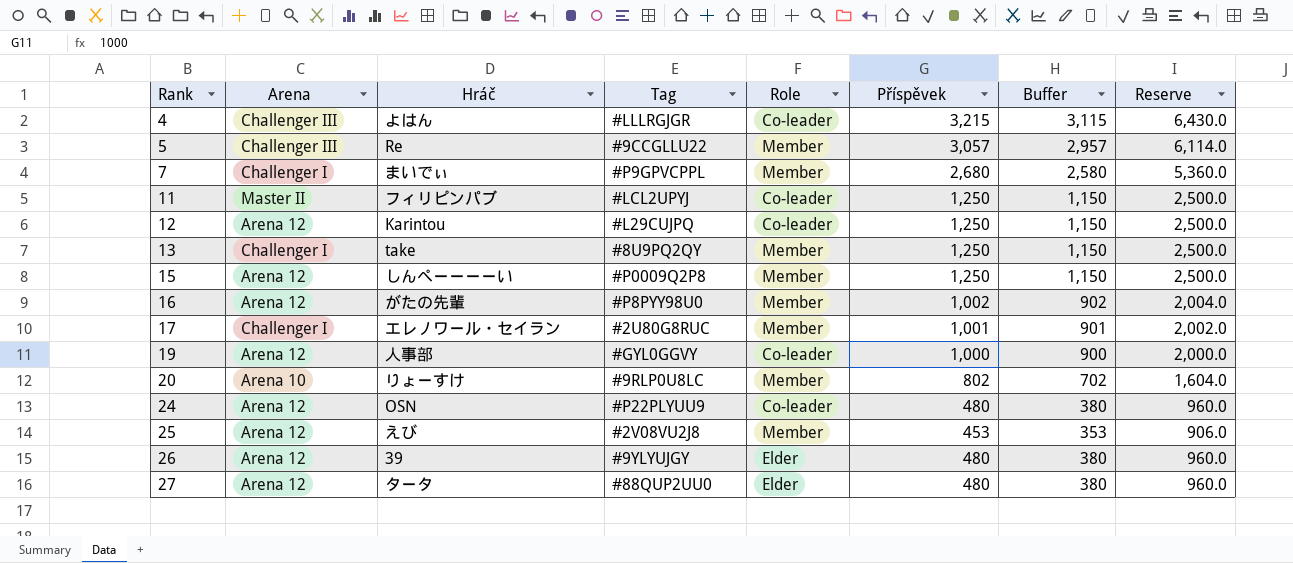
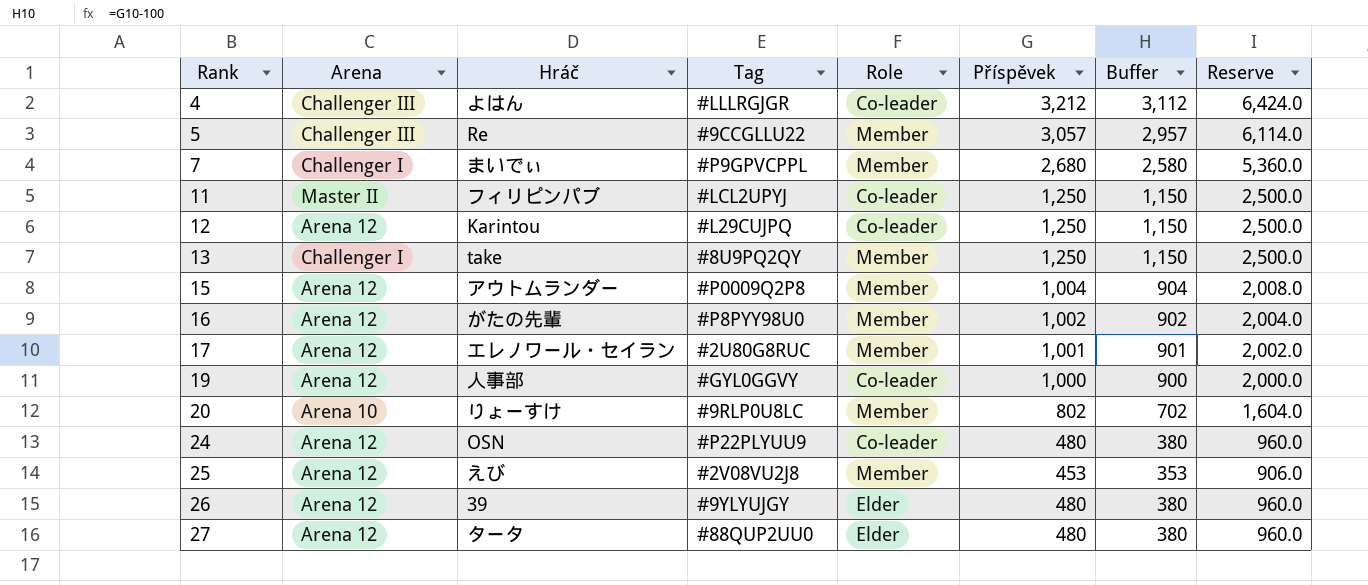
4 | Příspěvek: 3,215 -> 3,212
4 | Buffer: 3,115 -> 3,112
4 | Reserve: 6,430.0 -> 6,424.0
15 | Hráč: しんぺーーーーい -> アウトムランダー
15 | Příspěvek: 1,250 -> 1,004
15 | Buffer: 1,150 -> 904
15 | Reserve: 2,500.0 -> 2,008.0
17 | Arena: Challenger I -> Arena 12

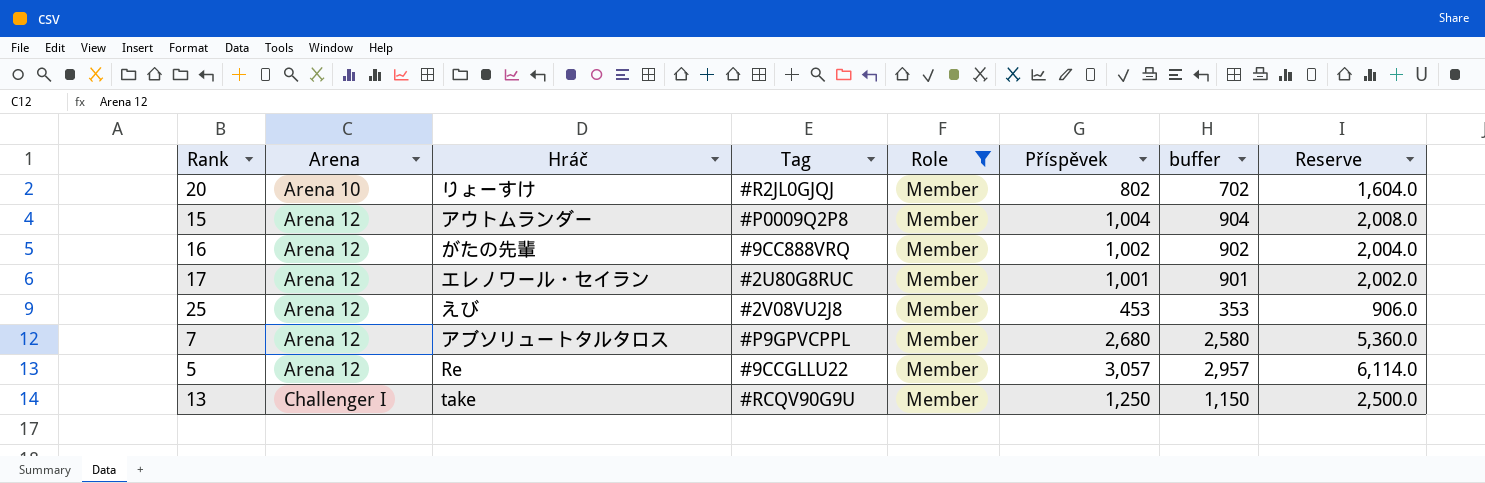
filter: none -> Role = Member
row order: Rank ascending -> Arena ascending
column name: Buffer -> buffer
20 | Tag: #9RLP0U8LC -> #R2JL0GJQJ
16 | Tag: #P8PYY98U0 -> #9CC888VRQ
7 | Arena: Challenger I -> Arena 12
7 | Hráč: まいでぃ -> アブソリュートタルタロス
5 | Arena: Challenger III -> Arena 12
13 | Tag: #8U9PQ2QY -> #RCQV90G9U

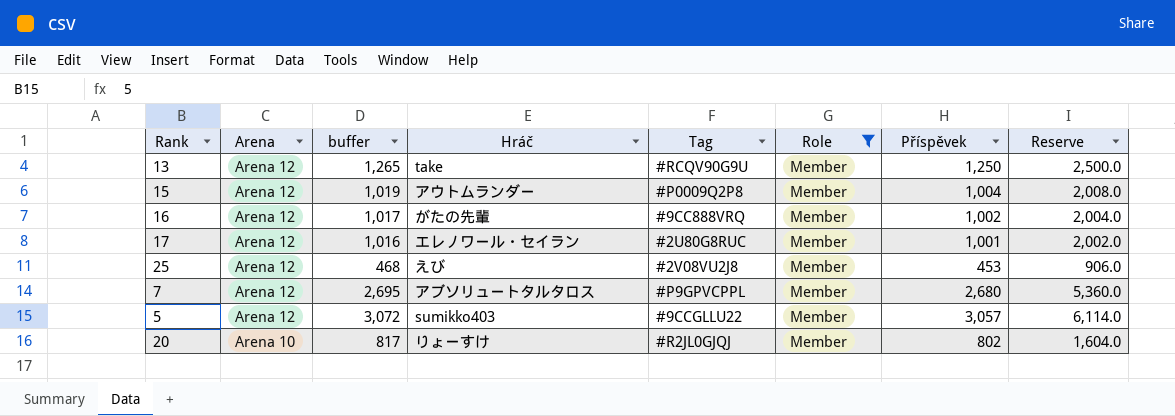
row order: Arena ascending -> Arena descending
column buffer | formula: [Příspěvek] - 100 -> [Příspěvek] + 15
column buffer | position: 7 -> 3
13 | Arena: Challenger I -> Arena 12
5 | Hráč: Re -> sumikko403

